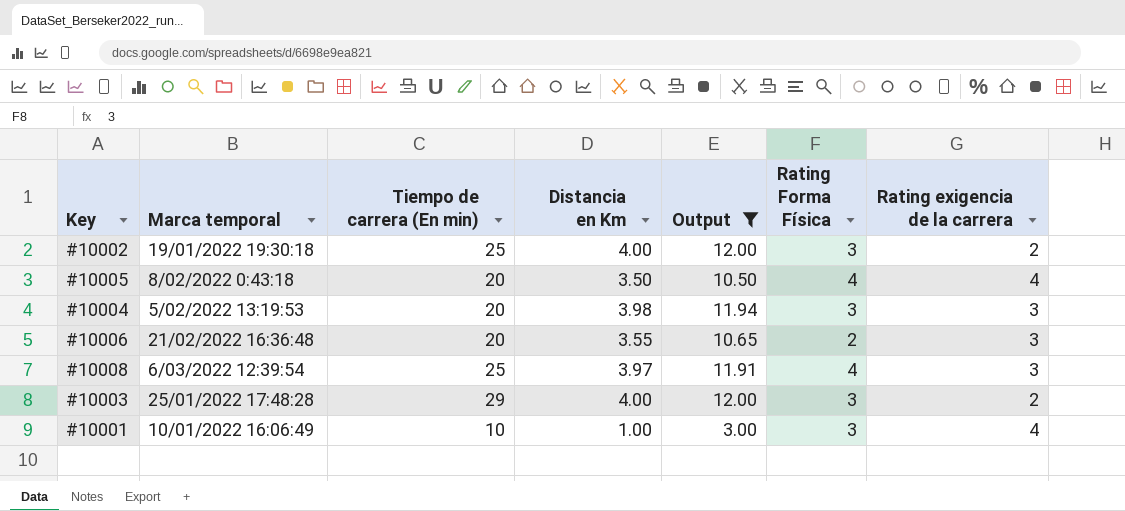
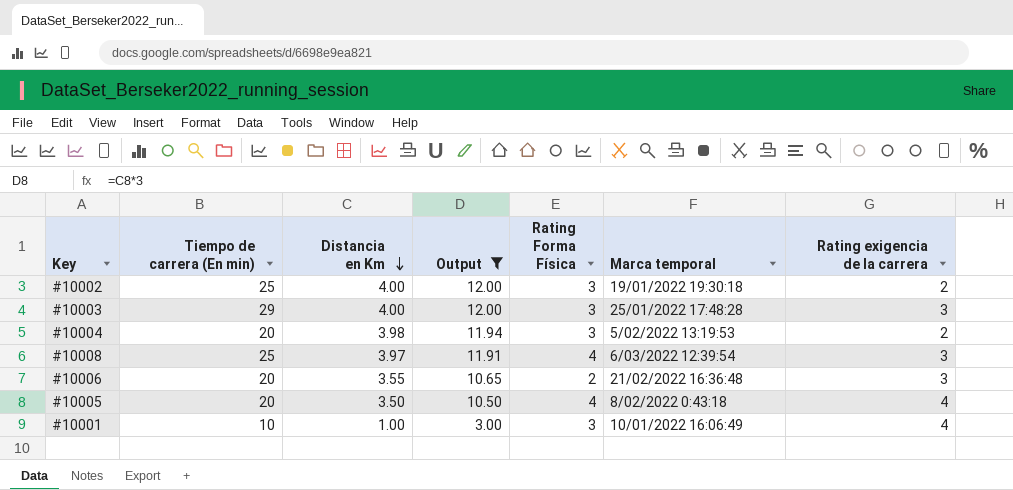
row order: none -> Distancia en Km descending
column Marca temporal | position: 2 -> 6
#10003 | Rating exigencia de la carrera: 2 -> 3
#10004 | Rating exigencia de la carrera: 3 -> 2

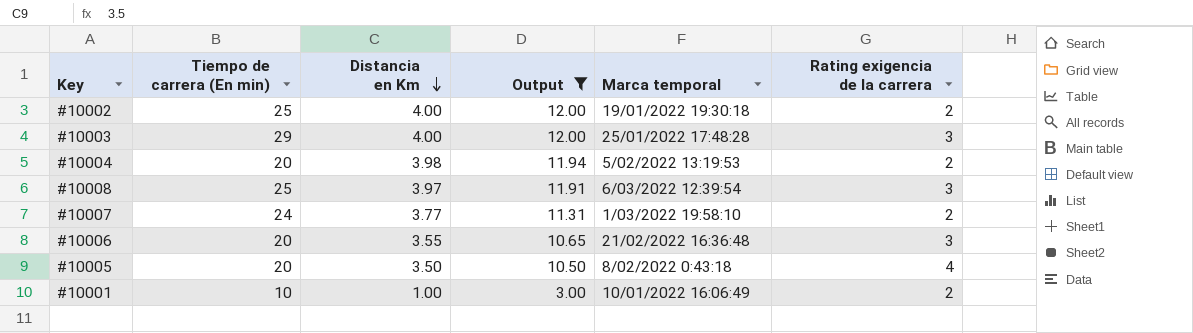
column Rating Forma Física | position: 5 -> none
row #10007: none -> 24 | 3.77 | 11.31 | 1/03/2022 19:58:10 | 2
#10001 | Rating exigencia de la carrera: 4 -> 2

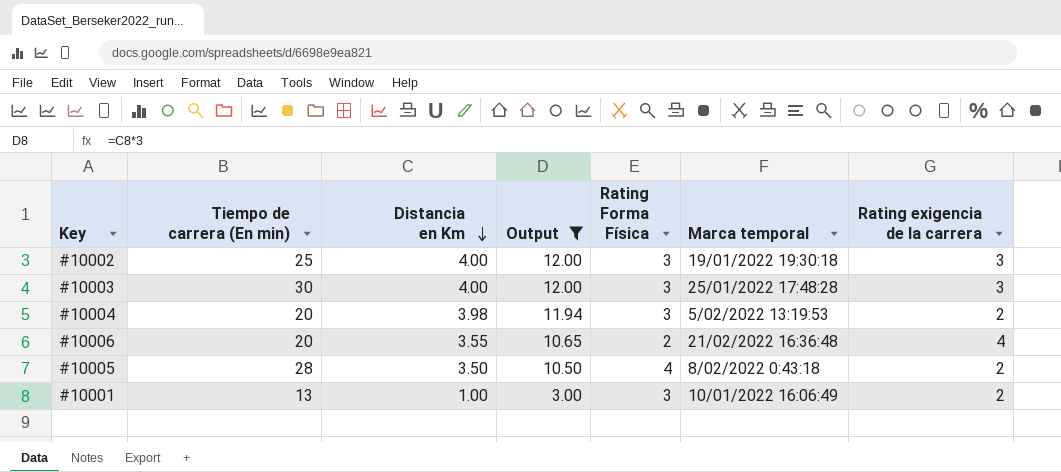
column Rating Forma Física | position: none -> 5
row #10008: 25 | 3.97 | 11.91 | 6/03/2022 12:39:54 | 3 -> none
row #10007: 24 | 3.77 | 11.31 | 1/03/2022 19:58:10 | 2 -> none
#10002 | Rating exigencia de la carrera: 2 -> 3
#10003 | Tiempo de carrera (En min): 29 -> 30
#10006 | Rating exigencia de la carrera: 3 -> 4
#10005 | Tiempo de carrera (En min): 20 -> 28
#10005 | Rating exigencia de la carrera: 4 -> 2
#10001 | Tiempo de carrera (En min): 10 -> 13

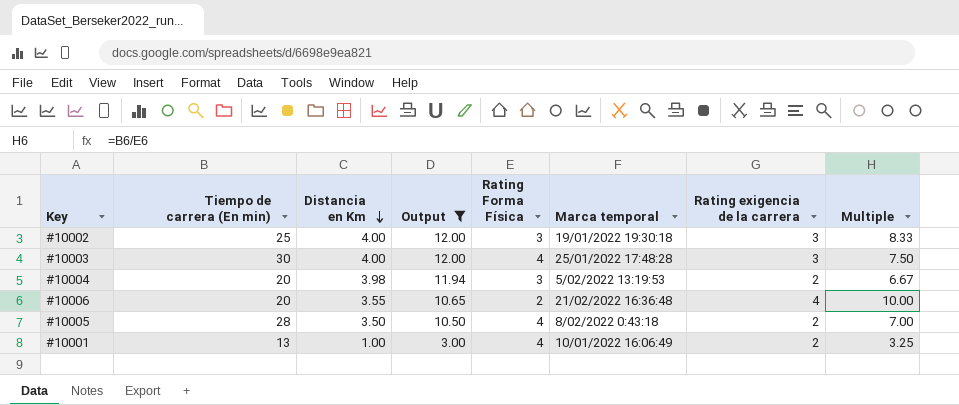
column Multiple | formula: none -> [Tiempo de carrera (En min)] / [Rating Forma Física]
#10003 | Rating Forma Física: 3 -> 4
#10001 | Rating Forma Física: 3 -> 4

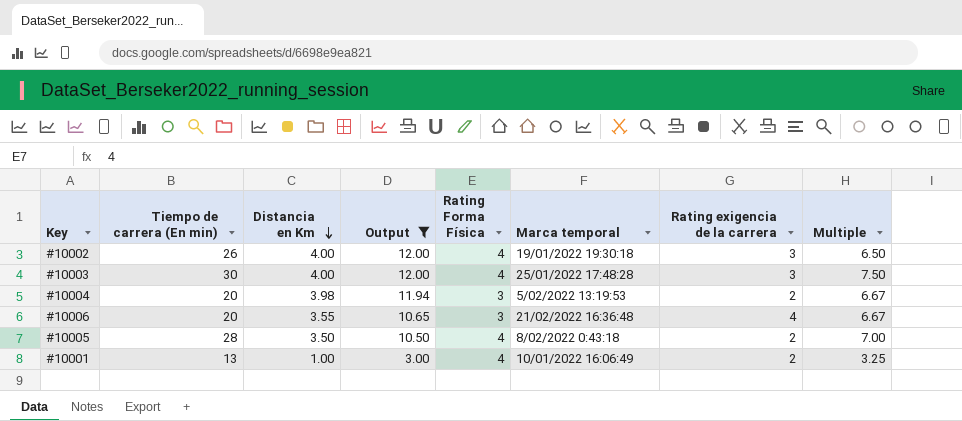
#10002 | Tiempo de carrera (En min): 25 -> 26
#10002 | Rating Forma Física: 3 -> 4
#10002 | Multiple: 8.33 -> 6.50
#10006 | Rating Forma Física: 2 -> 3
#10006 | Multiple: 10.00 -> 6.67

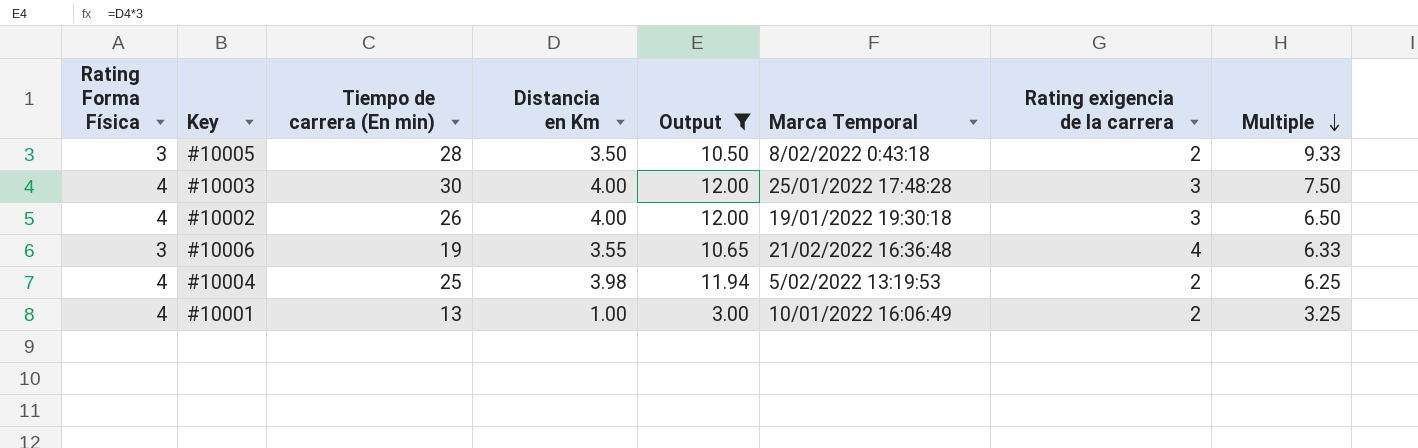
row order: Distancia en Km descending -> Multiple descending
column Rating Forma Física | position: 5 -> 1
column name: Marca temporal -> Marca Temporal
#10005 | Rating Forma Física: 4 -> 3
#10005 | Multiple: 7.00 -> 9.33
#10006 | Tiempo de carrera (En min): 20 -> 19
#10006 | Multiple: 6.67 -> 6.33
#10004 | Rating Forma Física: 3 -> 4
#10004 | Tiempo de carrera (En min): 20 -> 25
#10004 | Multiple: 6.67 -> 6.25

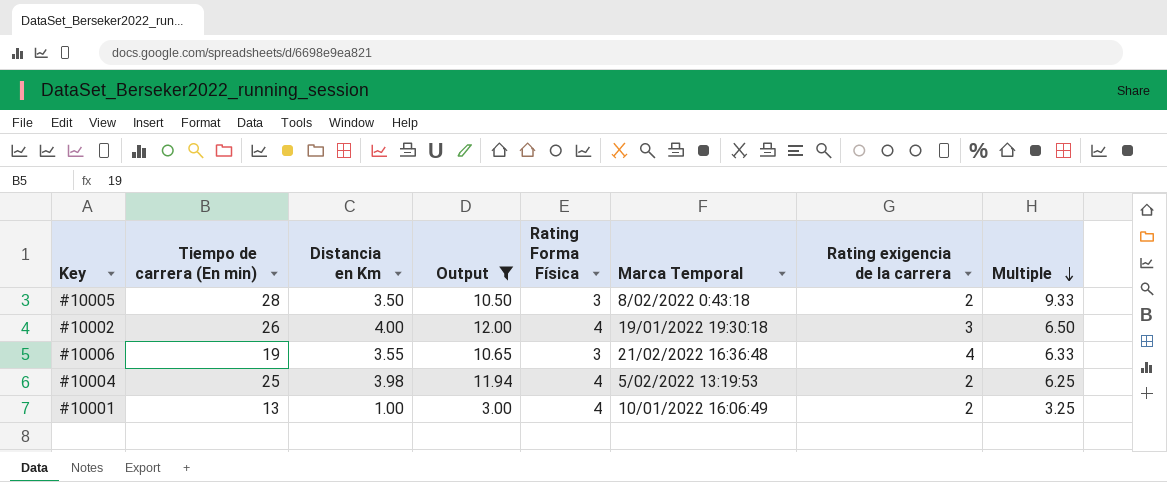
column Rating Forma Física | position: 1 -> 5
row #10003: 4 | 30 | 4.00 | 12.00 | 25/01/2022 17:48:28 | 3 | 7.50 -> none

